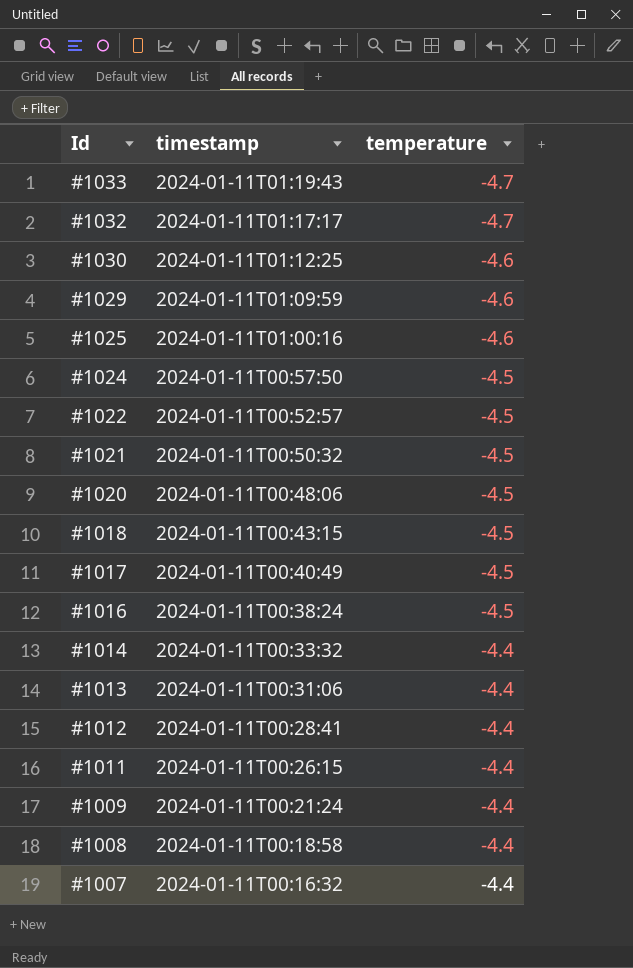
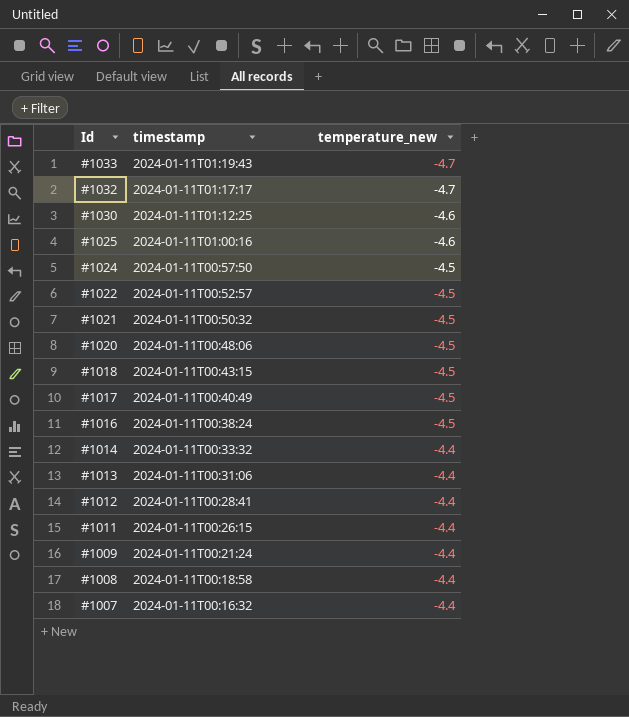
column name: temperature -> temperature_new
row #1029: 2024-01-11T01:09:59 | -4.6 -> none

